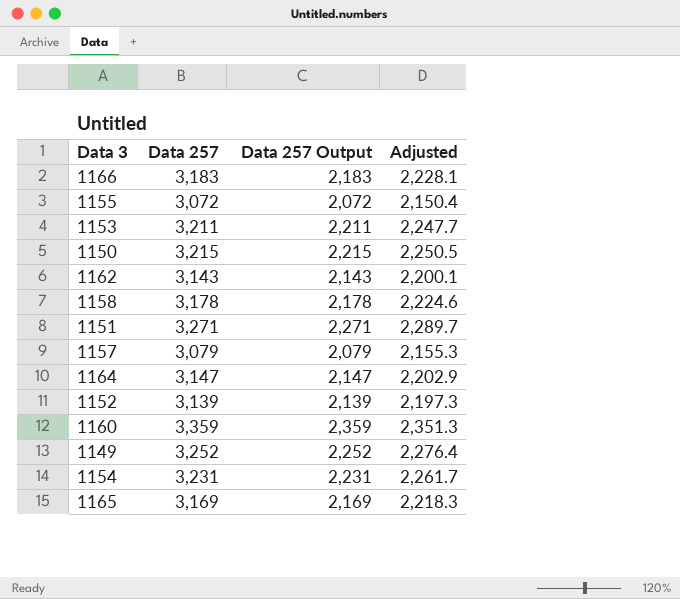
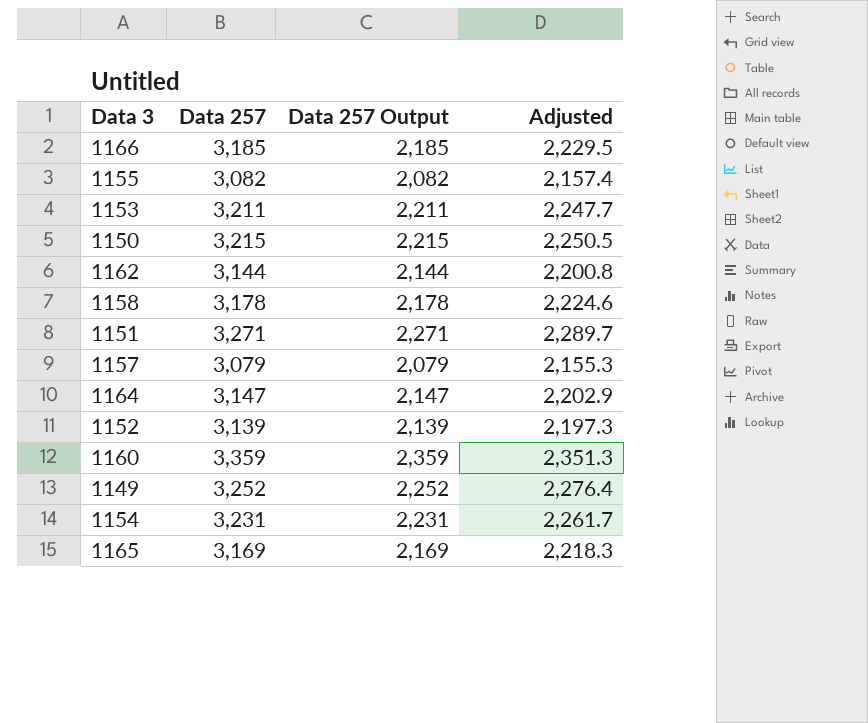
1166 | Data 257: 3,183 -> 3,185
1166 | Data 257 Output: 2,183 -> 2,185
1166 | Adjusted: 2,228.1 -> 2,229.5
1155 | Data 257: 3,072 -> 3,082
1155 | Data 257 Output: 2,072 -> 2,082
1155 | Adjusted: 2,150.4 -> 2,157.4
1162 | Data 257: 3,143 -> 3,144
1162 | Data 257 Output: 2,143 -> 2,144
1162 | Adjusted: 2,200.1 -> 2,200.8

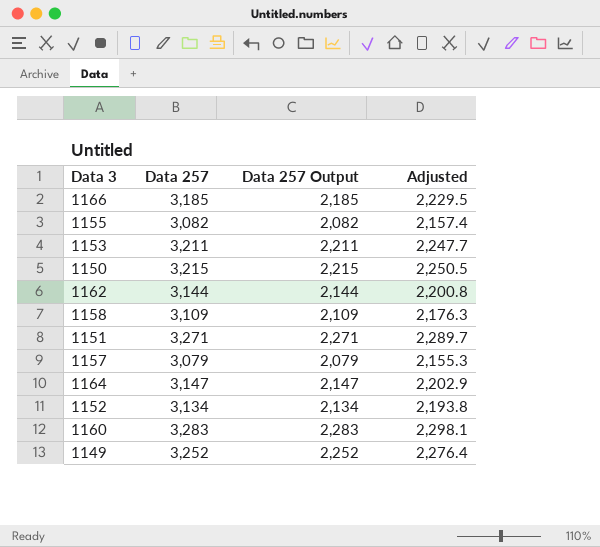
row 1154: 3,231 | 2,231 | 2,261.7 -> none
row 1165: 3,169 | 2,169 | 2,218.3 -> none
1158 | Data 257: 3,178 -> 3,109
1158 | Data 257 Output: 2,178 -> 2,109
1158 | Adjusted: 2,224.6 -> 2,176.3
1152 | Data 257: 3,139 -> 3,134
1152 | Data 257 Output: 2,139 -> 2,134
1152 | Adjusted: 2,197.3 -> 2,193.8
1160 | Data 257: 3,359 -> 3,283
1160 | Data 257 Output: 2,359 -> 2,283
1160 | Adjusted: 2,351.3 -> 2,298.1

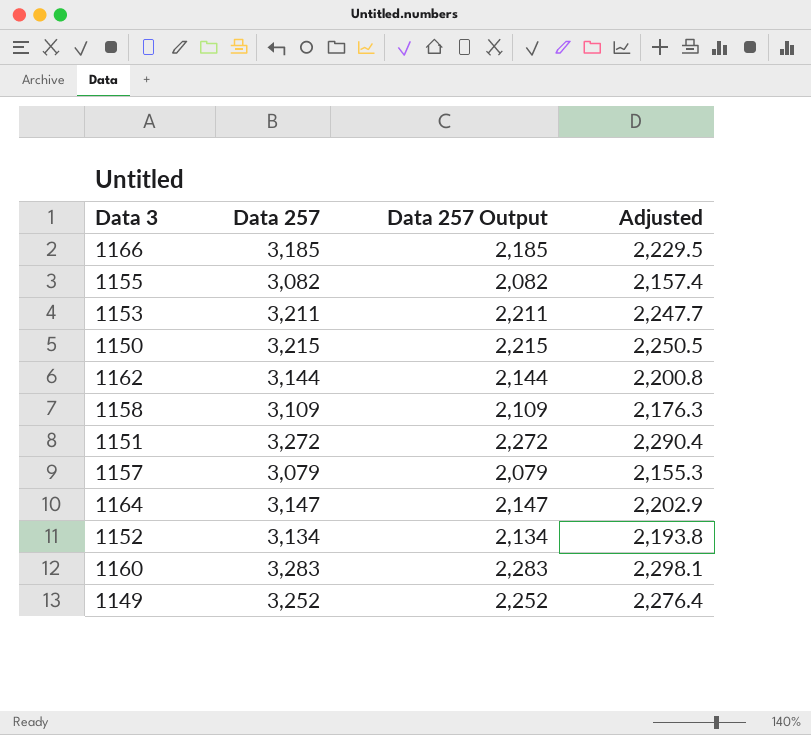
1151 | Data 257: 3,271 -> 3,272
1151 | Data 257 Output: 2,271 -> 2,272
1151 | Adjusted: 2,289.7 -> 2,290.4

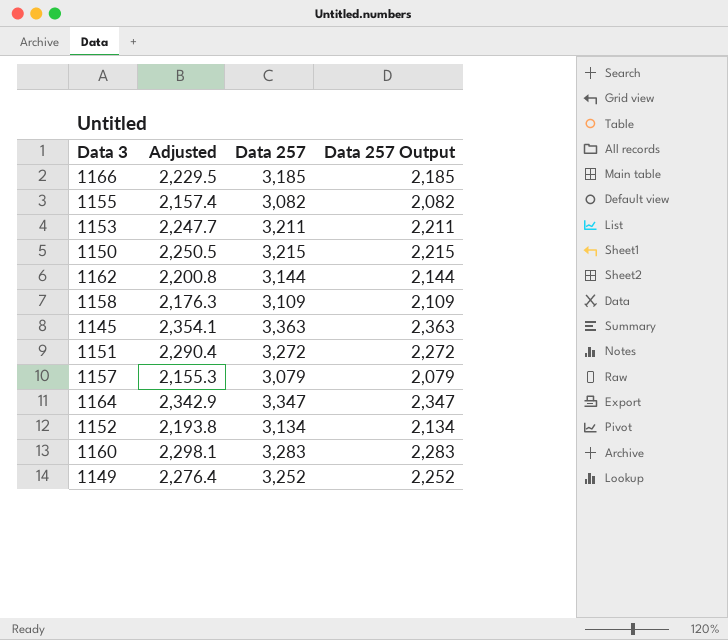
column Adjusted | position: 4 -> 2
row 1145: none -> 2,354.1 | 3,363 | 2,363
1164 | Adjusted: 2,202.9 -> 2,342.9
1164 | Data 257: 3,147 -> 3,347
1164 | Data 257 Output: 2,147 -> 2,347

